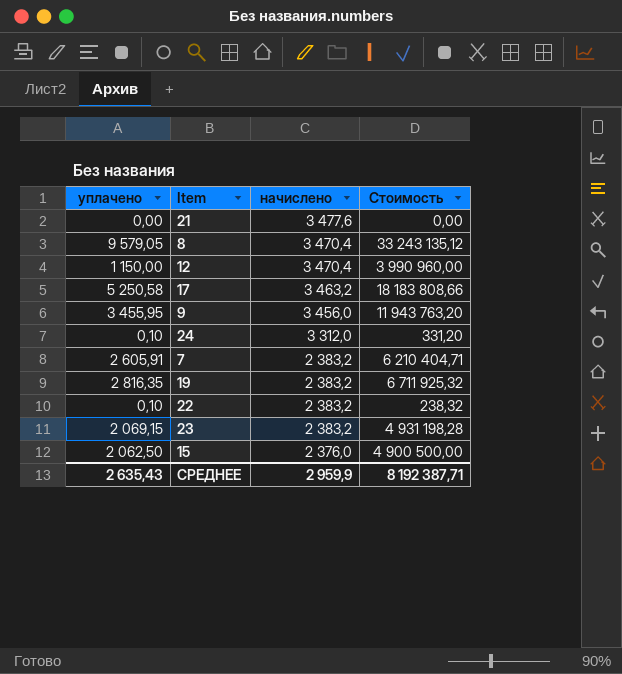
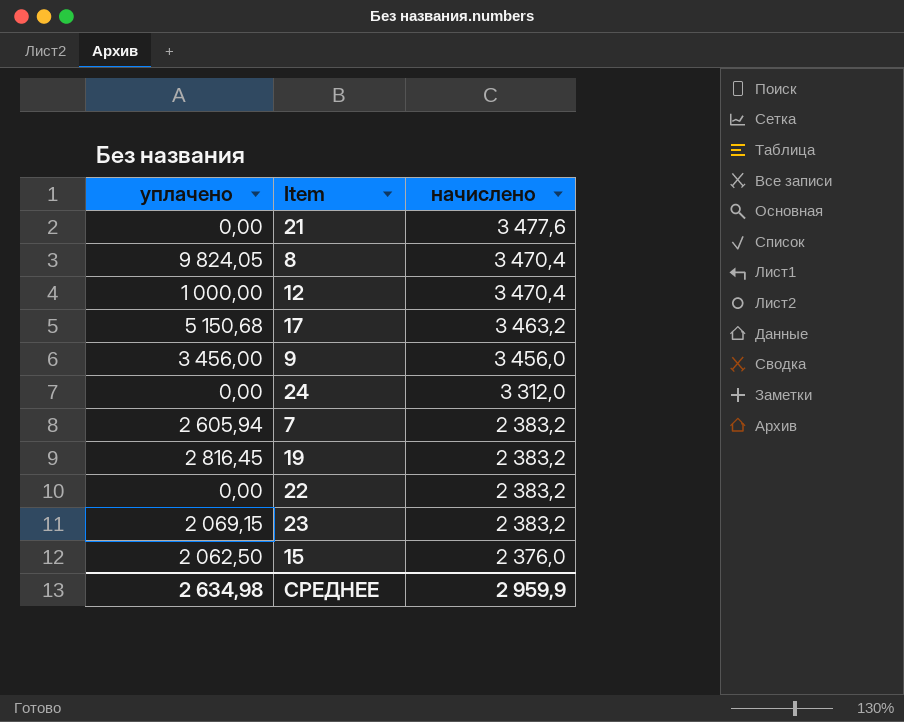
column Стоимость | formula: [уплачено] * [начислено] -> none
8 | уплачено: 9 579,05 -> 9 824,05
12 | уплачено: 1 150,00 -> 1 000,00
17 | уплачено: 5 250,58 -> 5 150,68
9 | уплачено: 3 455,95 -> 3 456,00
24 | уплачено: 0,10 -> 0,00
7 | уплачено: 2 605,91 -> 2 605,94
19 | уплачено: 2 816,35 -> 2 816,45
22 | уплачено: 0,10 -> 0,00
СРЕДНЕЕ | уплачено: 2 635,43 -> 2 634,98

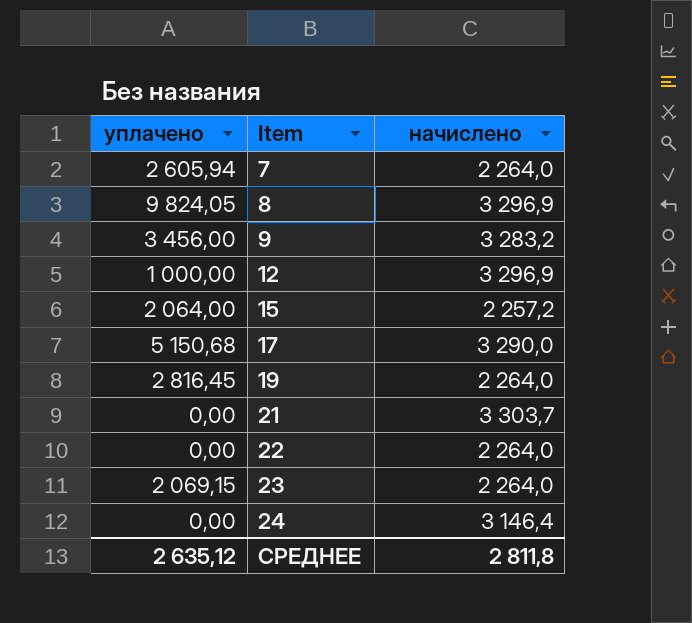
row order: начислено descending -> Item ascending
7 | начислено: 2 383,2 -> 2 264,0
8 | начислено: 3 470,4 -> 3 296,9
9 | начислено: 3 456,0 -> 3 283,2
12 | начислено: 3 470,4 -> 3 296,9
15 | уплачено: 2 062,50 -> 2 064,00
15 | начислено: 2 376,0 -> 2 257,2
17 | начислено: 3 463,2 -> 3 290,0
19 | начислено: 2 383,2 -> 2 264,0
21 | начислено: 3 477,6 -> 3 303,7
22 | начислено: 2 383,2 -> 2 264,0
23 | начислено: 2 383,2 -> 2 264,0
24 | начислено: 3 312,0 -> 3 146,4
СРЕДНЕЕ | уплачено: 2 634,98 -> 2 635,12
СРЕДНЕЕ | начислено: 2 959,9 -> 2 811,8

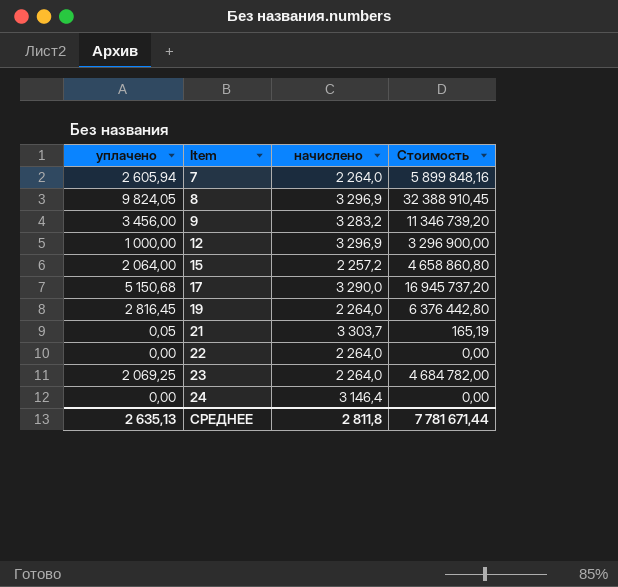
column Стоимость | formula: none -> [уплачено] * [начислено]
21 | уплачено: 0,00 -> 0,05
23 | уплачено: 2 069,15 -> 2 069,25
СРЕДНЕЕ | уплачено: 2 635,12 -> 2 635,13

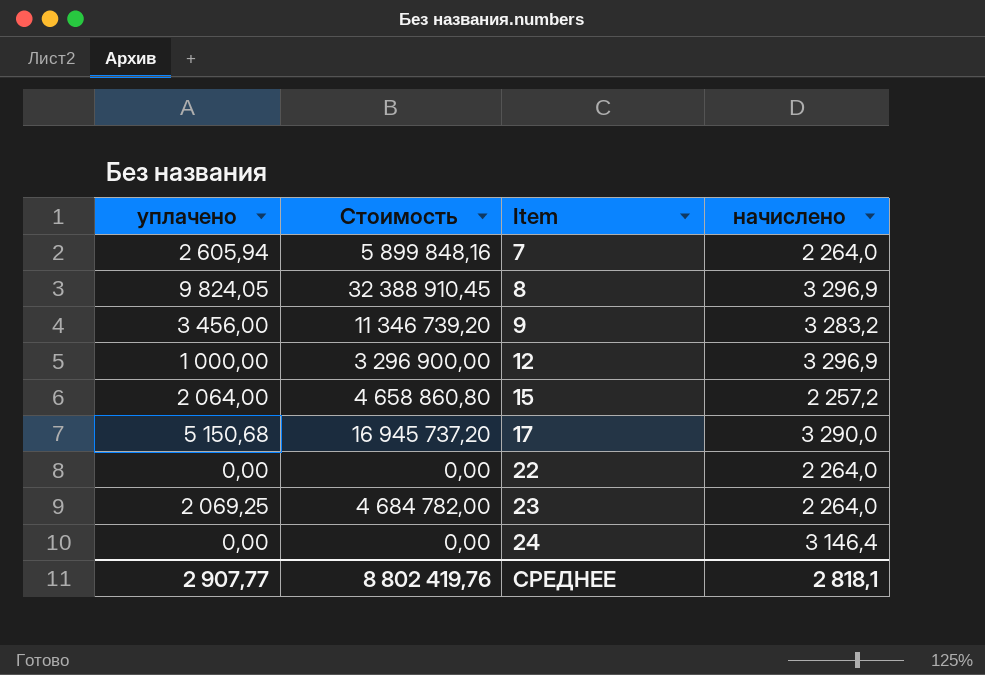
column Стоимость | position: 4 -> 2
row 19: 2 816,45 | 2 264,0 | 6 376 442,80 -> none
row 21: 0,05 | 3 303,7 | 165,19 -> none
СРЕДНЕЕ | уплачено: 2 635,13 -> 2 907,77
СРЕДНЕЕ | Стоимость: 7 781 671,44 -> 8 802 419,76
СРЕДНЕЕ | начислено: 2 811,8 -> 2 818,1

